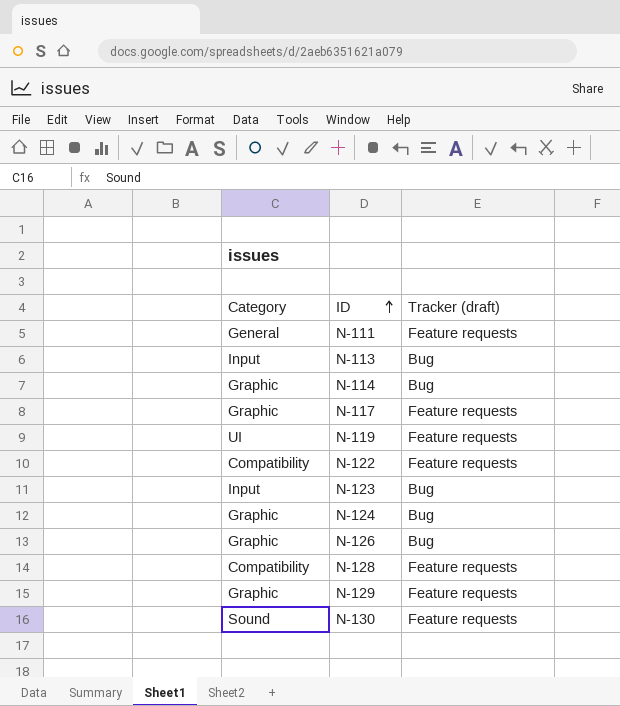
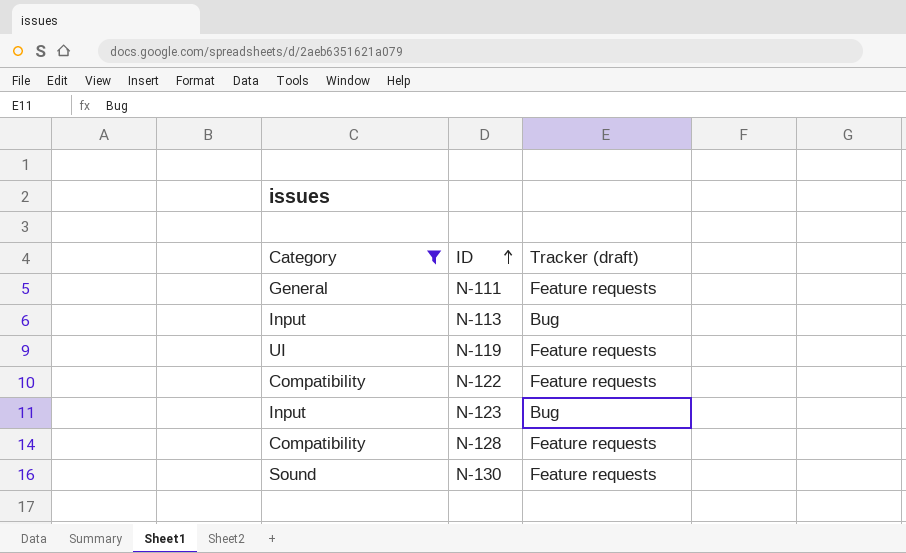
filter: none -> Category != Graphic

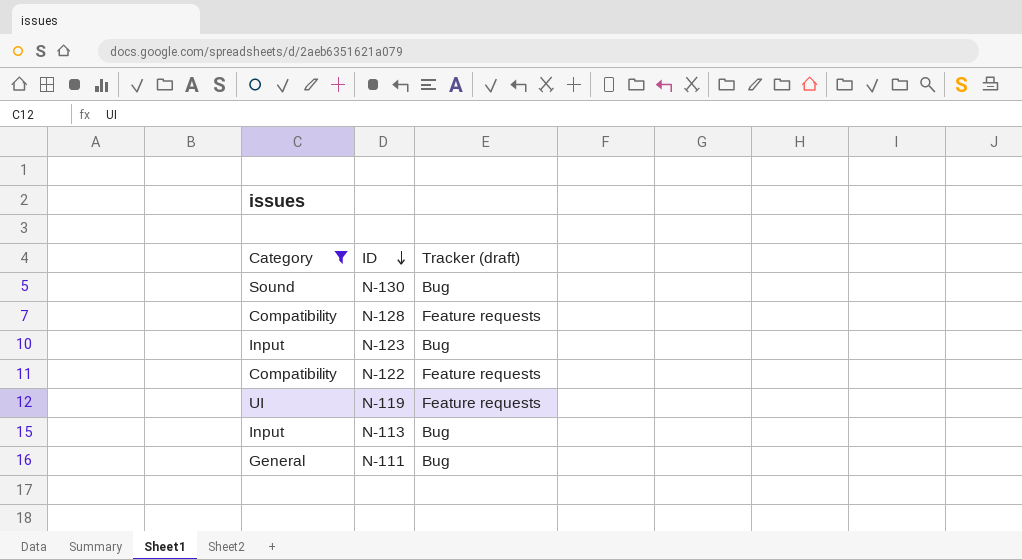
row order: ID ascending -> ID descending
N-130 | Tracker (draft): Feature requests -> Bug
N-111 | Tracker (draft): Feature requests -> Bug

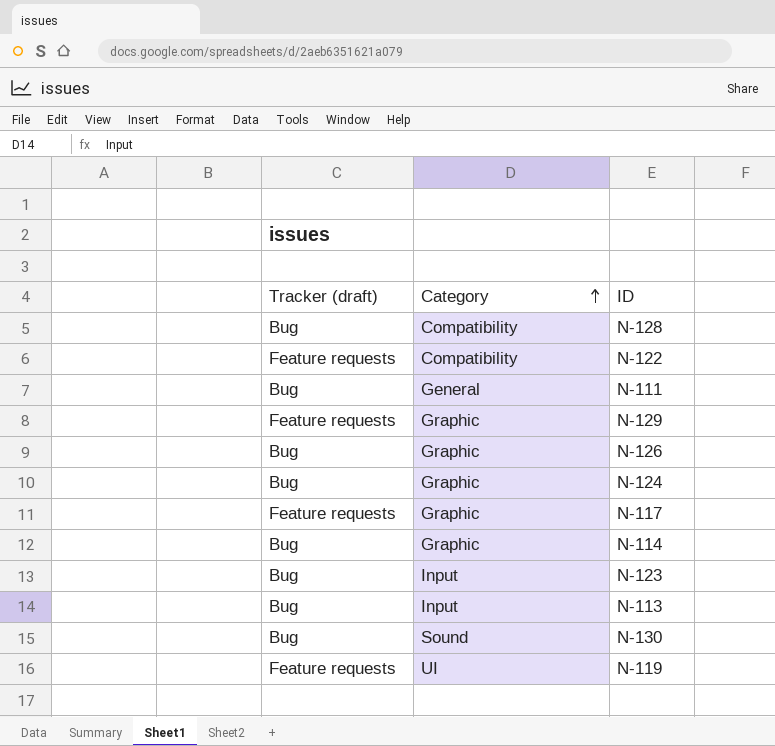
filter: Category != Graphic -> none
row order: ID descending -> Category ascending
column Tracker (draft) | position: 3 -> 1
N-128 | Tracker (draft): Feature requests -> Bug

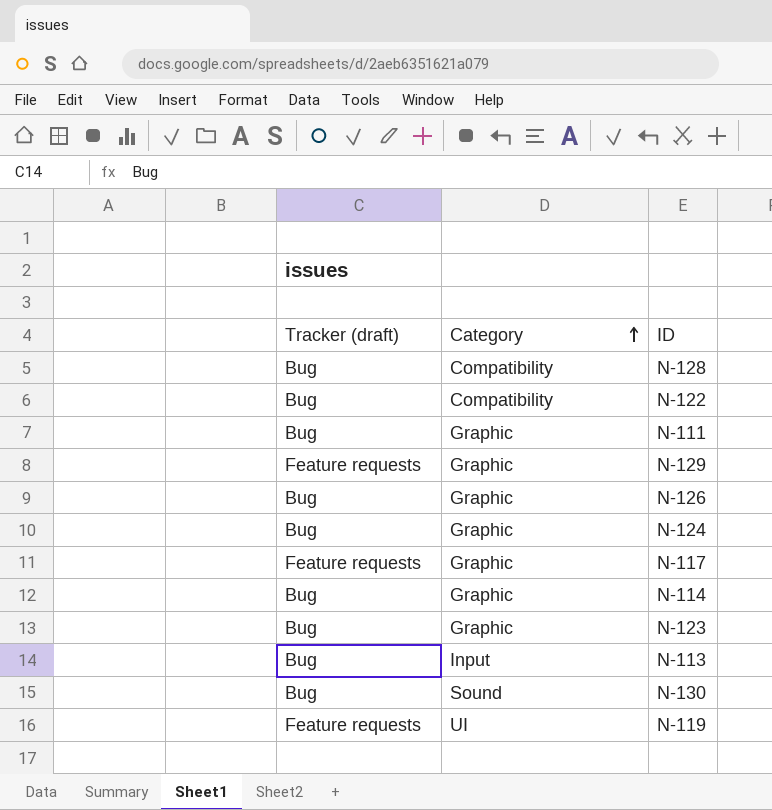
N-122 | Tracker (draft): Feature requests -> Bug
N-111 | Category: General -> Graphic
N-123 | Category: Input -> Graphic

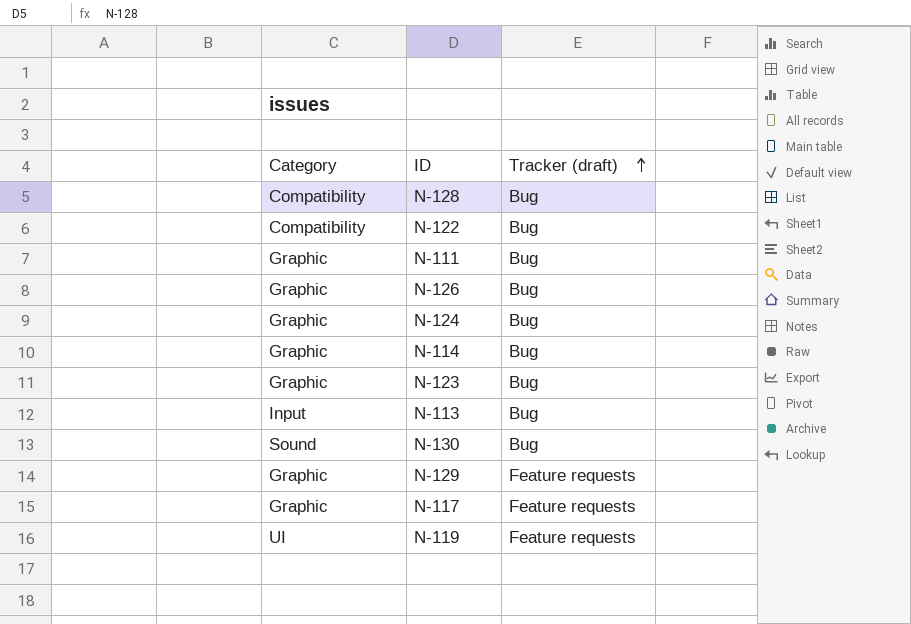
row order: Category ascending -> Tracker (draft) ascending
column Tracker (draft) | position: 1 -> 3

